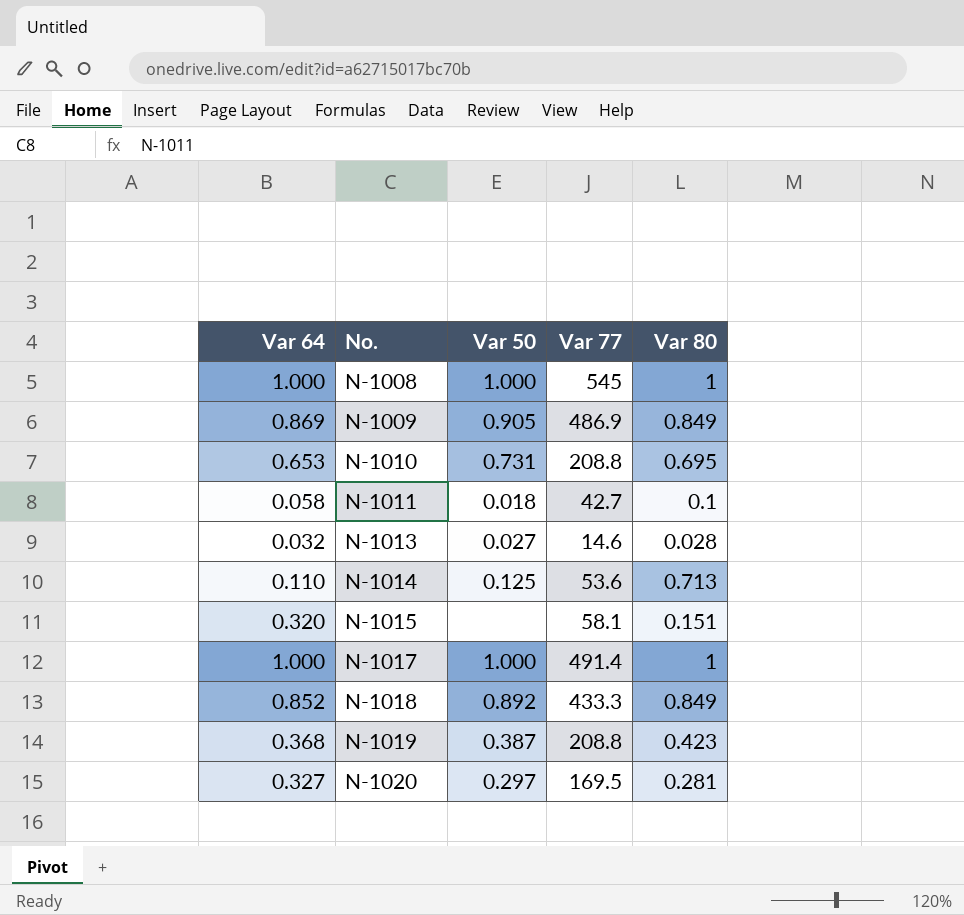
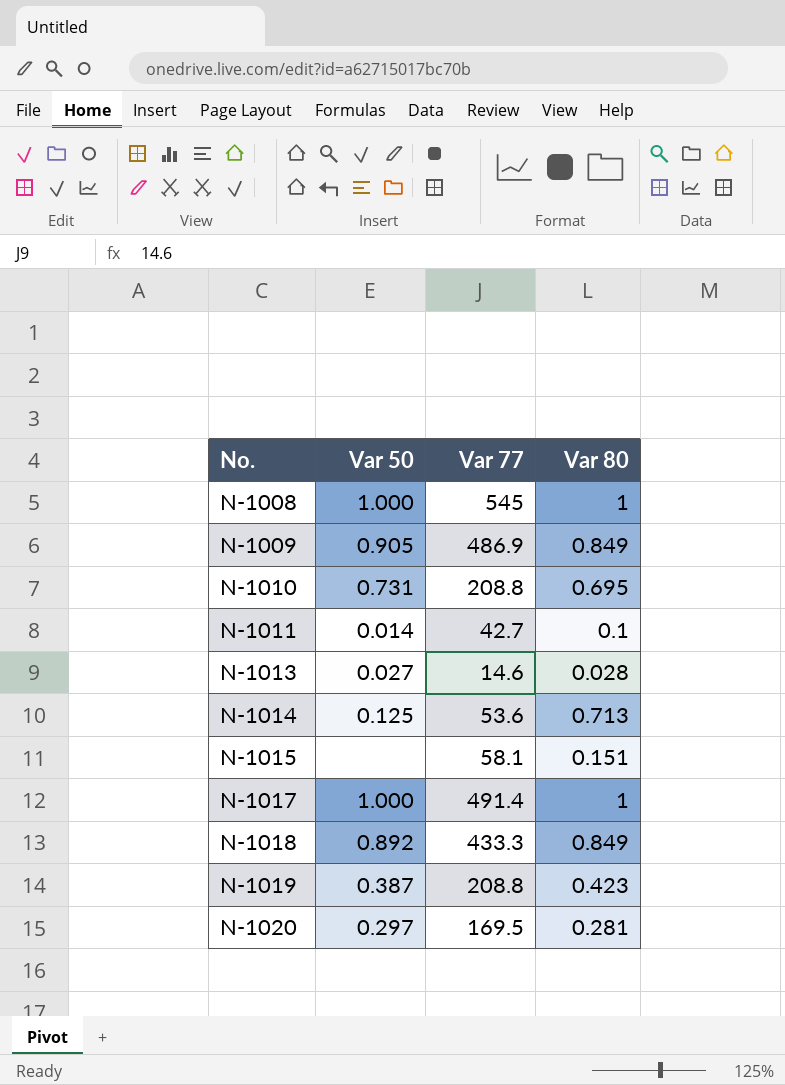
column Var 64 | position: 1 -> none
N-1011 | Var 50: 0.018 -> 0.014

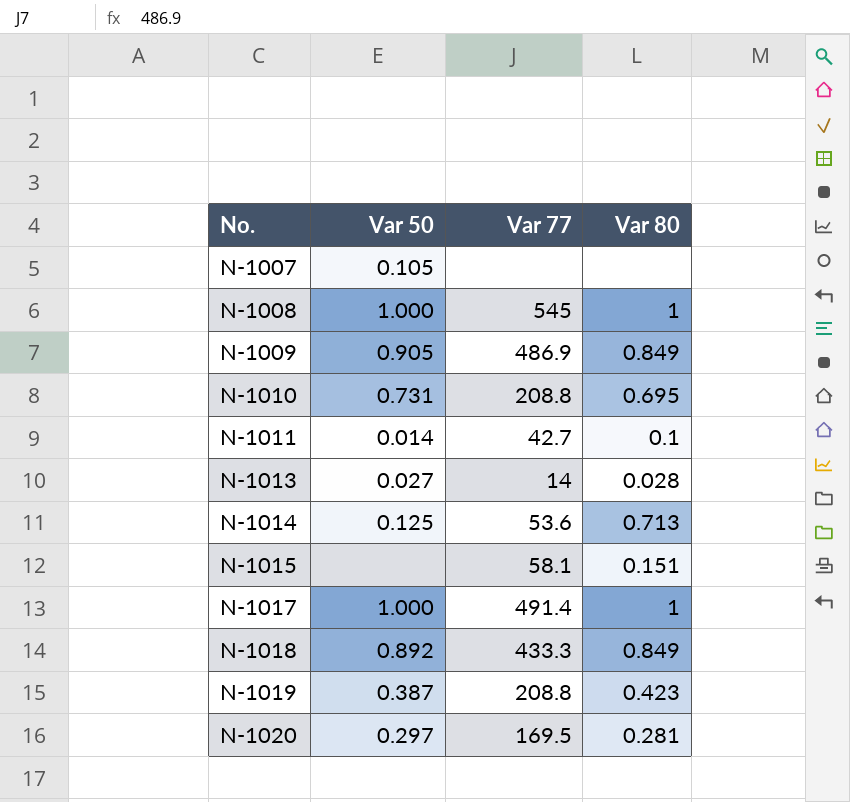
row N-1007: none -> 0.105 | none | none
N-1013 | Var 77: 14.6 -> 14

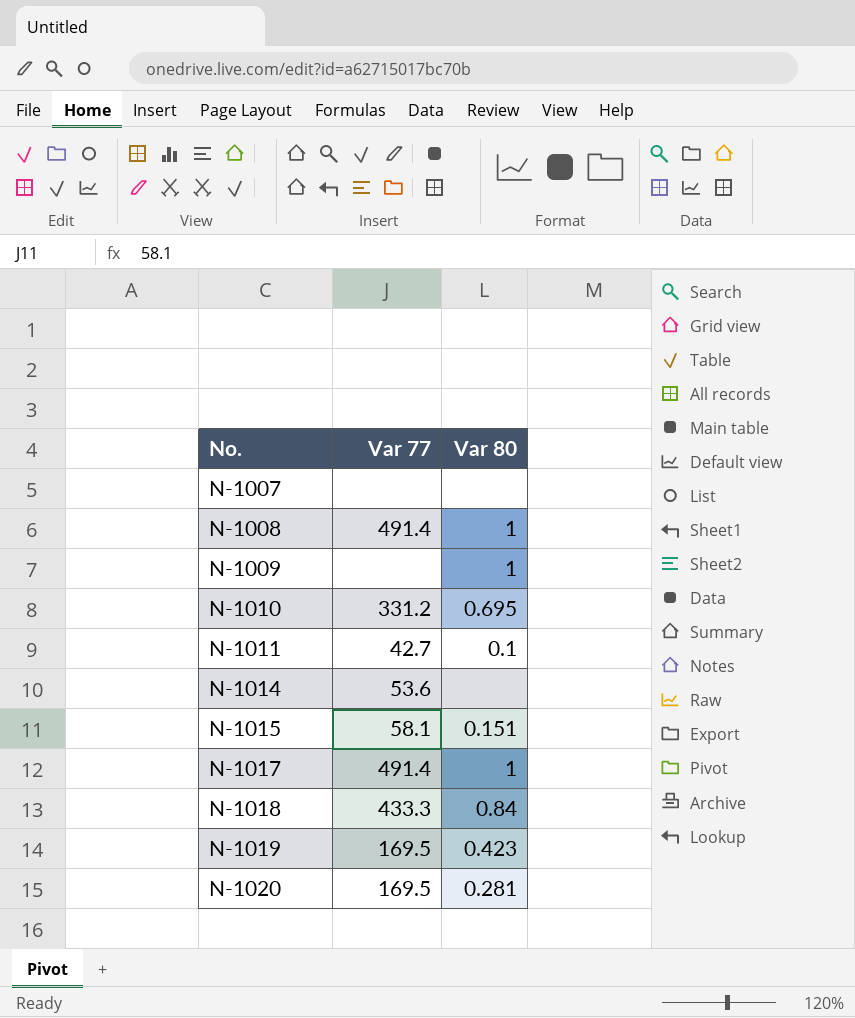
column Var 50 | position: 2 -> none
row N-1013: 0.027 | 14 | 0.028 -> none
N-1008 | Var 77: 545 -> 491.4
N-1009 | Var 77: 486.9 -> none
N-1009 | Var 80: 0.849 -> 1
N-1010 | Var 77: 208.8 -> 331.2
N-1014 | Var 80: 0.713 -> none
N-1018 | Var 80: 0.849 -> 0.84
N-1019 | Var 77: 208.8 -> 169.5

